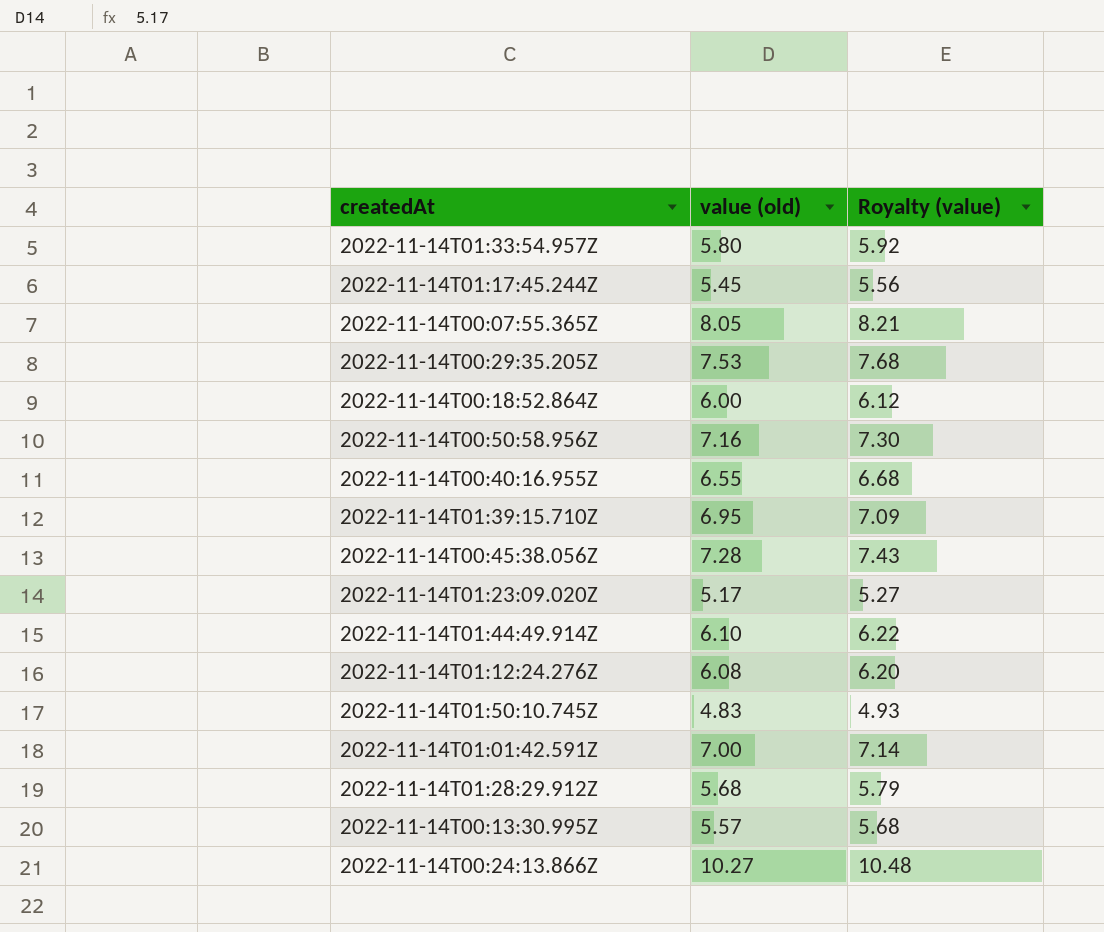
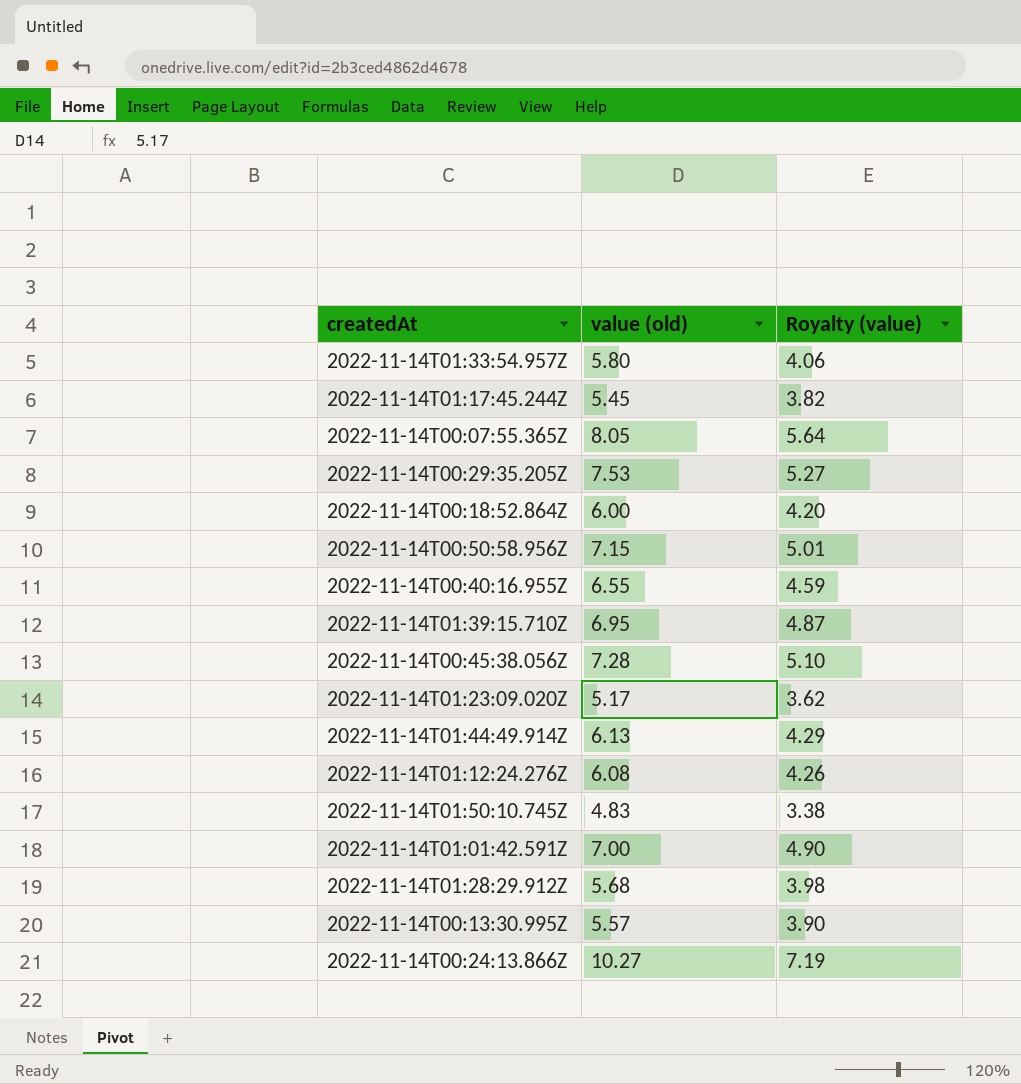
column Royalty (value) | formula: [value (old)] * 1.02 -> [value (old)] * 0.7
2022-11-14T00:50:58.956Z | value (old): 7.16 -> 7.15
2022-11-14T01:44:49.914Z | value (old): 6.10 -> 6.13

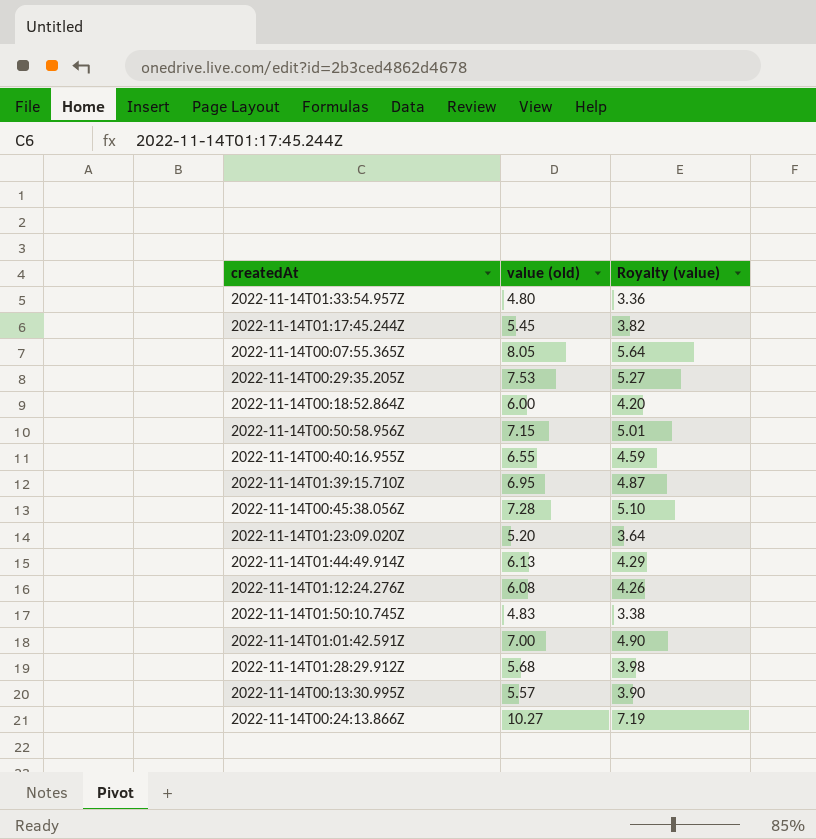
2022-11-14T01:33:54.957Z | value (old): 5.80 -> 4.80
2022-11-14T01:33:54.957Z | Royalty (value): 4.06 -> 3.36
2022-11-14T01:23:09.020Z | value (old): 5.17 -> 5.20
2022-11-14T01:23:09.020Z | Royalty (value): 3.62 -> 3.64

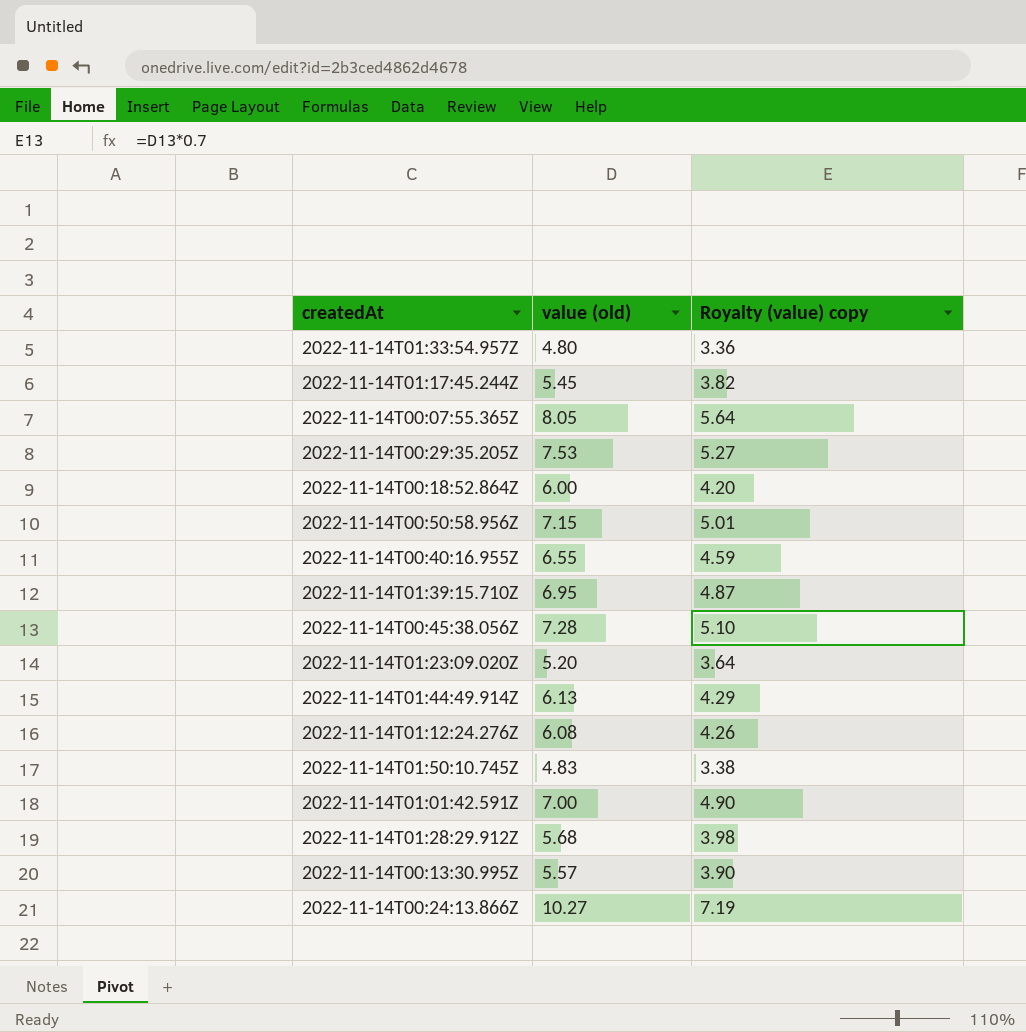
column name: Royalty (value) -> Royalty (value) copy

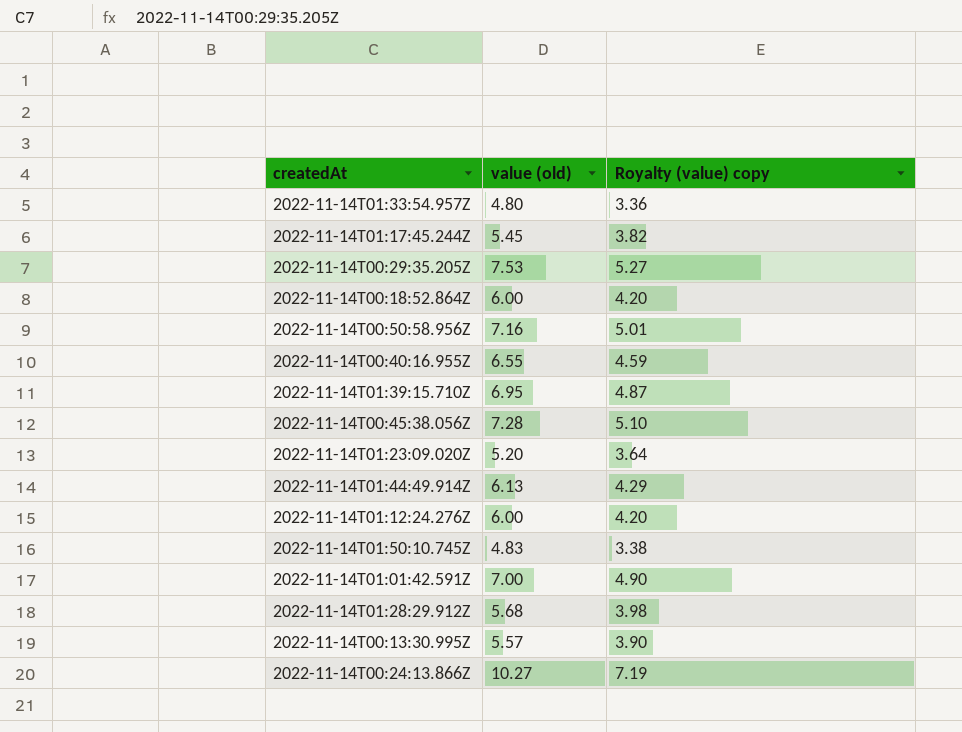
row 2022-11-14T00:07:55.365Z: 8.05 | 5.64 -> none
2022-11-14T00:50:58.956Z | value (old): 7.15 -> 7.16
2022-11-14T01:12:24.276Z | value (old): 6.08 -> 6.00
2022-11-14T01:12:24.276Z | Royalty (value) copy: 4.26 -> 4.20

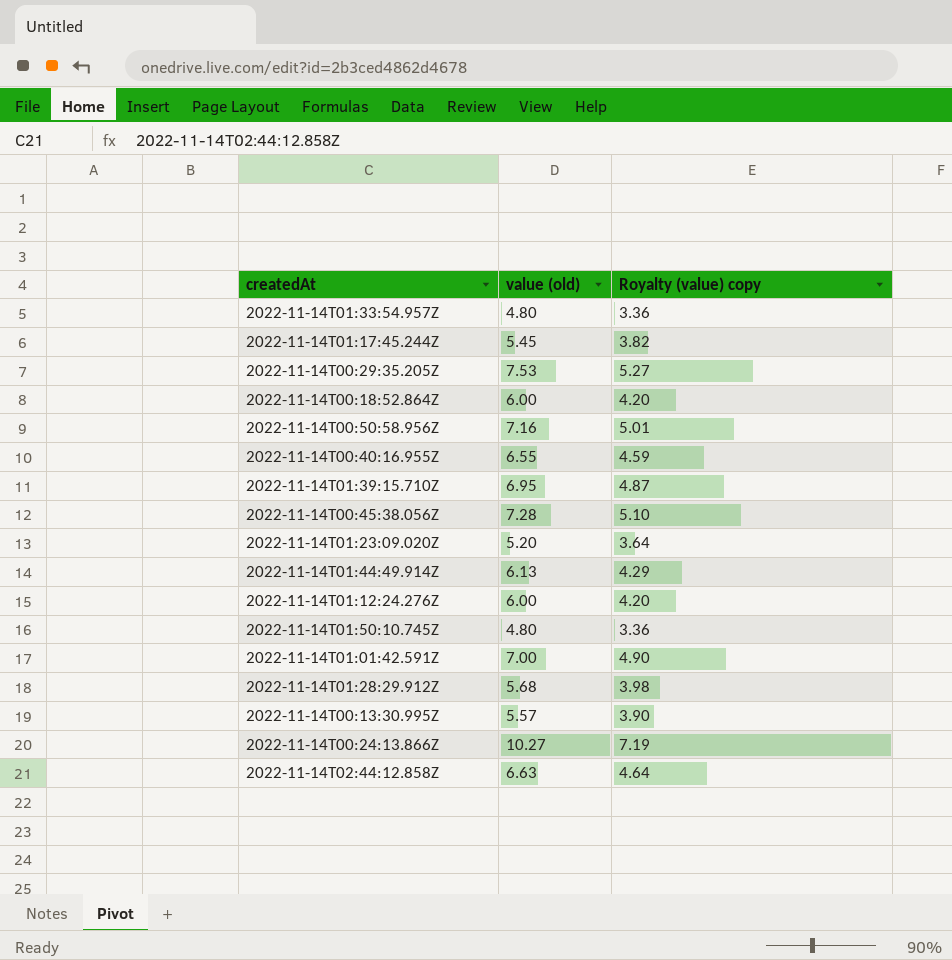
2022-11-14T01:50:10.745Z | value (old): 4.83 -> 4.80
2022-11-14T01:50:10.745Z | Royalty (value) copy: 3.38 -> 3.36
row 2022-11-14T02:44:12.858Z: none -> 6.63 | 4.64

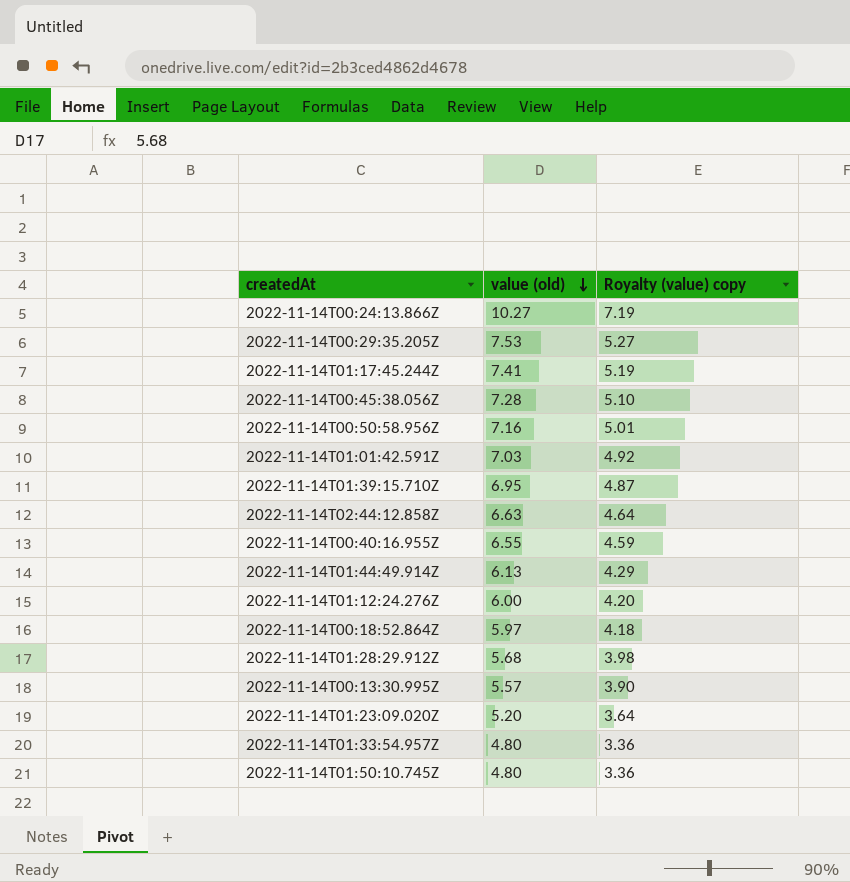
row order: none -> value (old) descending
2022-11-14T01:17:45.244Z | value (old): 5.45 -> 7.41
2022-11-14T01:17:45.244Z | Royalty (value) copy: 3.82 -> 5.19
2022-11-14T01:01:42.591Z | value (old): 7.00 -> 7.03
2022-11-14T01:01:42.591Z | Royalty (value) copy: 4.90 -> 4.92
2022-11-14T00:18:52.864Z | value (old): 6.00 -> 5.97
2022-11-14T00:18:52.864Z | Royalty (value) copy: 4.20 -> 4.18

